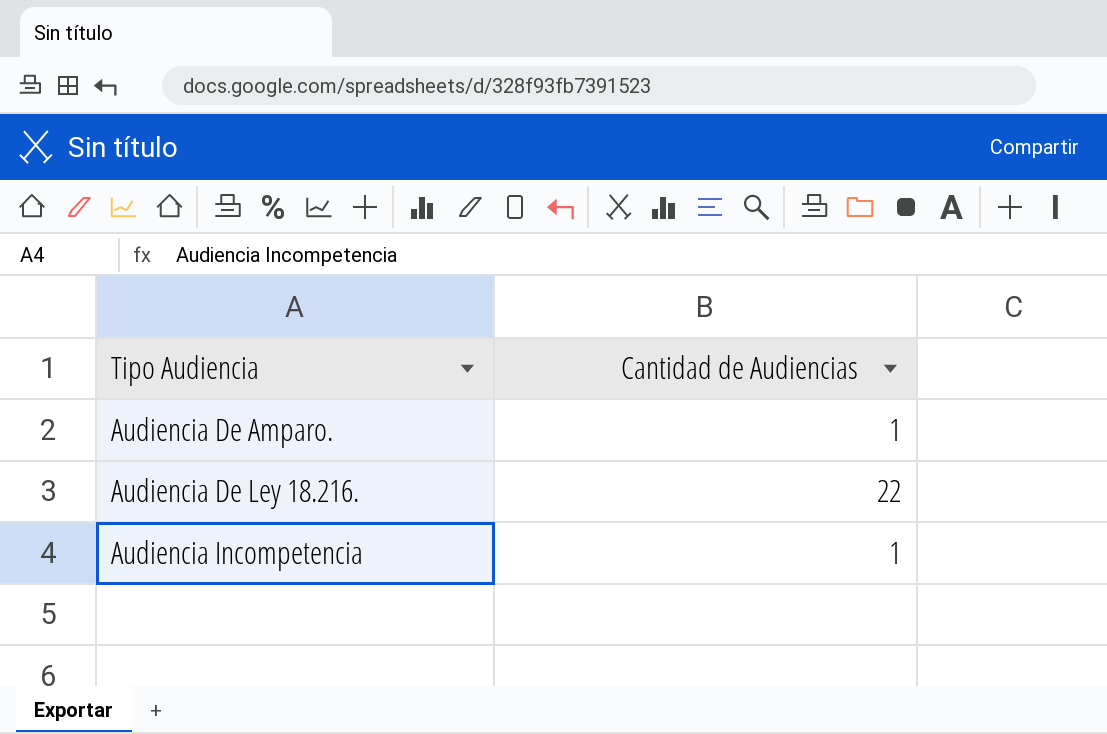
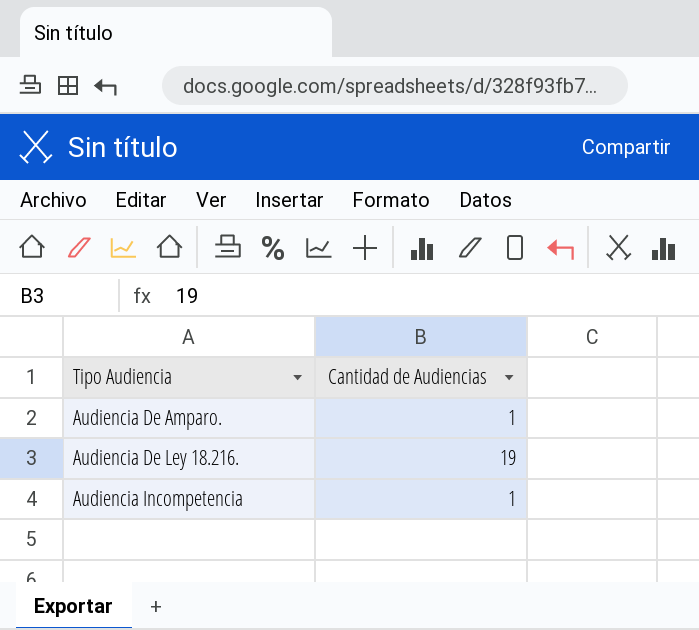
Audiencia De Ley 18.216. | Cantidad de Audiencias: 22 -> 19

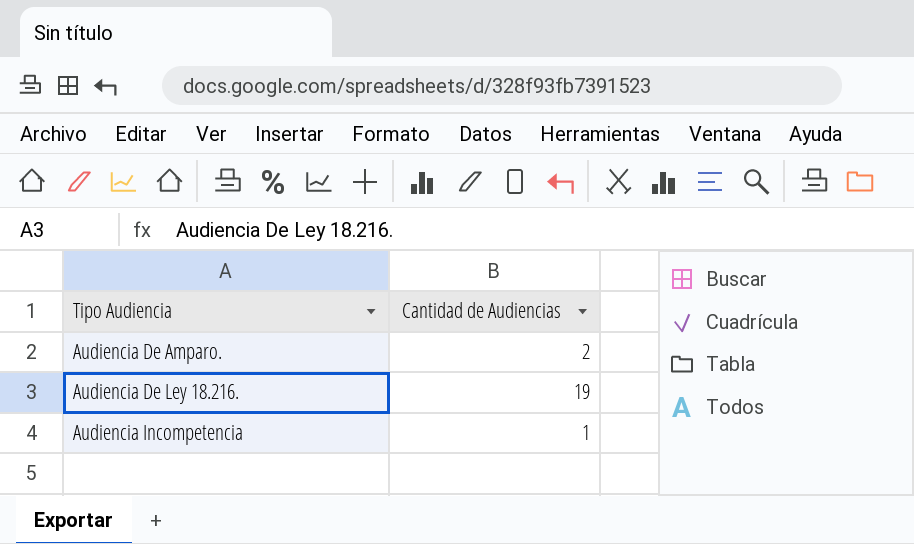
Audiencia De Amparo. | Cantidad de Audiencias: 1 -> 2

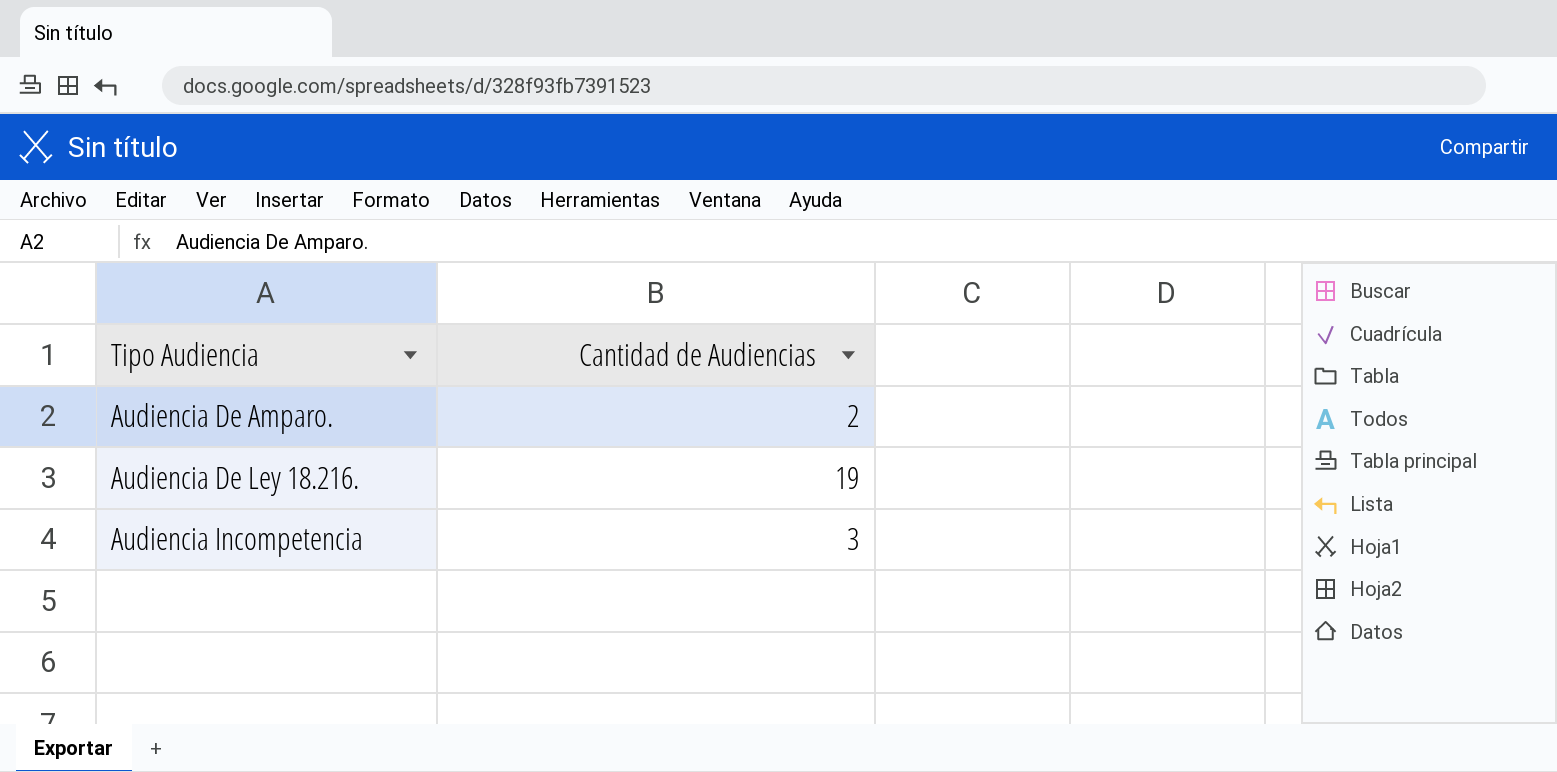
Audiencia Incompetencia | Cantidad de Audiencias: 1 -> 3

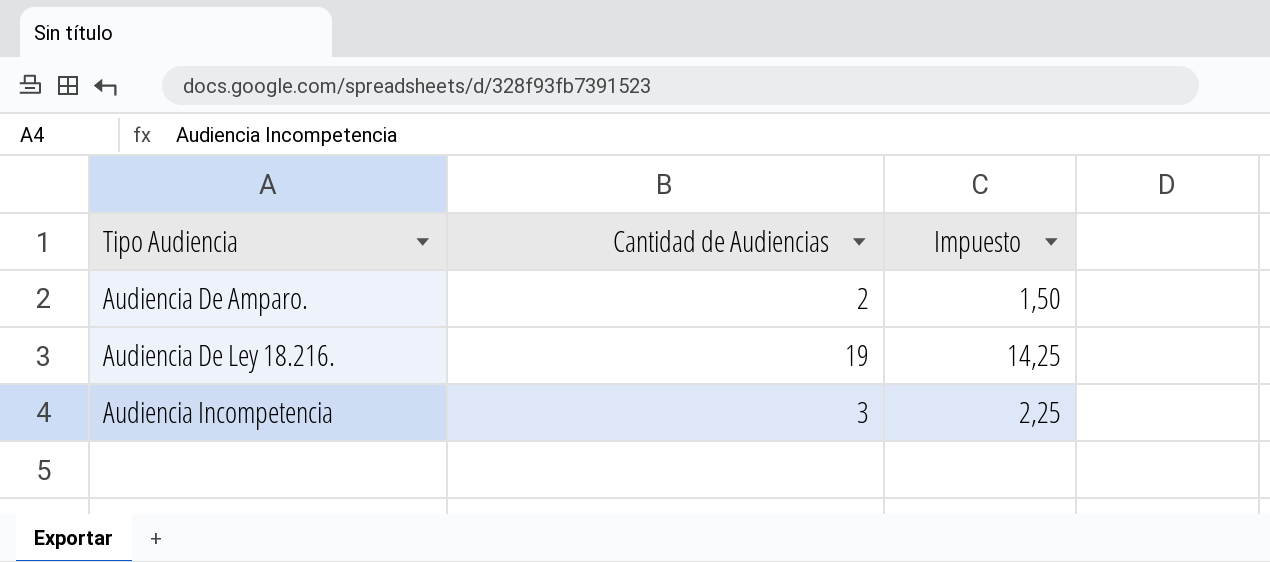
column Impuesto | formula: none -> [Cantidad de Audiencias] * 0,75

